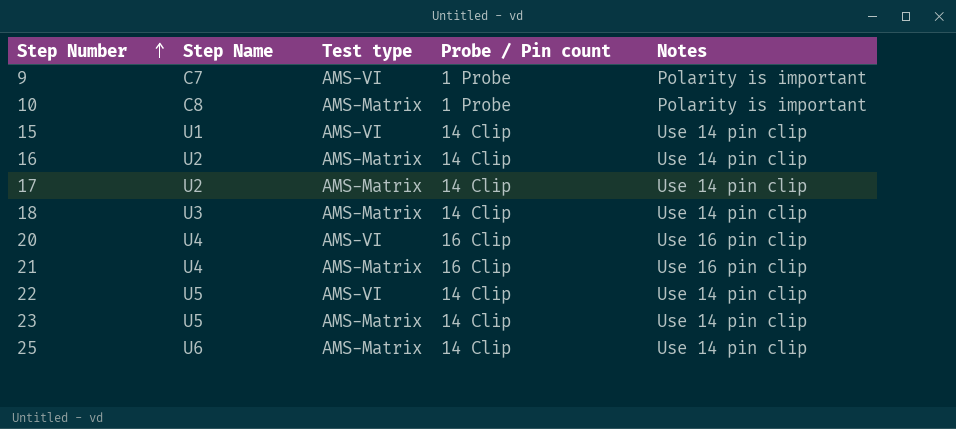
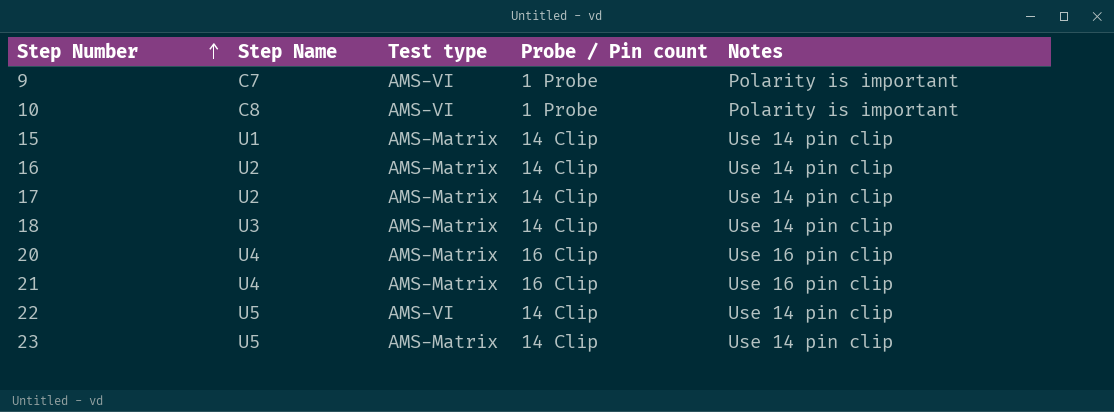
row 25: U6 | AMS-Matrix | 14 Clip | Use 14 pin clip -> none
10 | Test type: AMS-Matrix -> AMS-VI
15 | Test type: AMS-VI -> AMS-Matrix
20 | Test type: AMS-VI -> AMS-Matrix

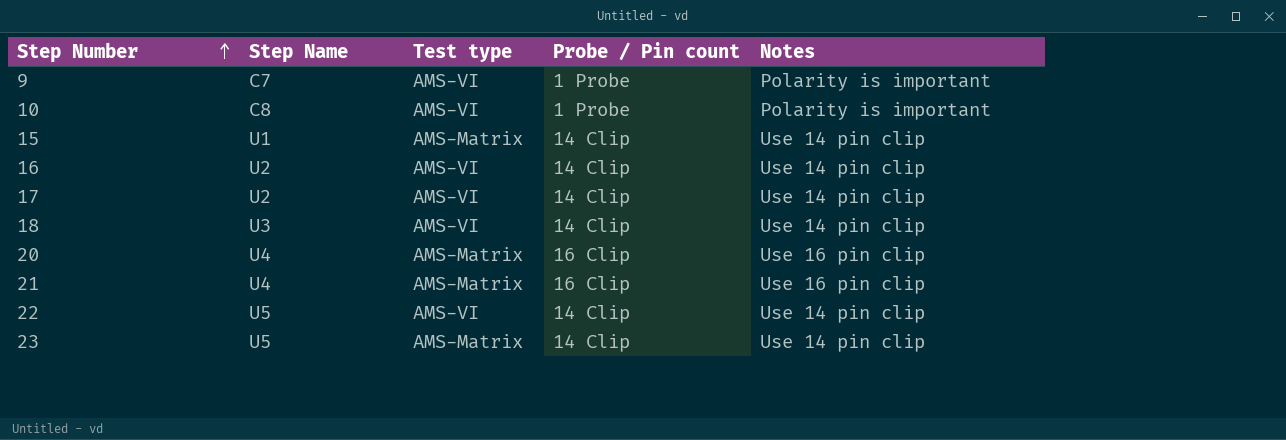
16 | Test type: AMS-Matrix -> AMS-VI
17 | Test type: AMS-Matrix -> AMS-VI
18 | Test type: AMS-Matrix -> AMS-VI

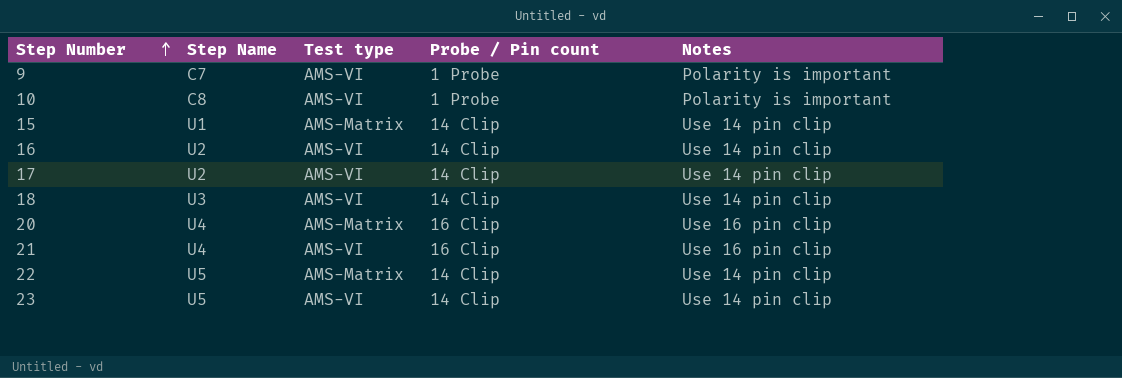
21 | Test type: AMS-Matrix -> AMS-VI
22 | Test type: AMS-VI -> AMS-Matrix
23 | Test type: AMS-Matrix -> AMS-VI

